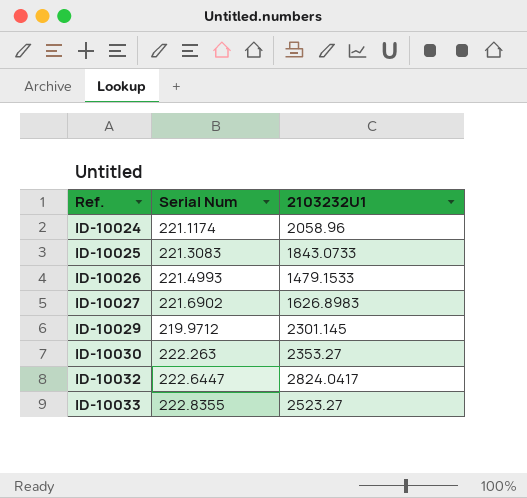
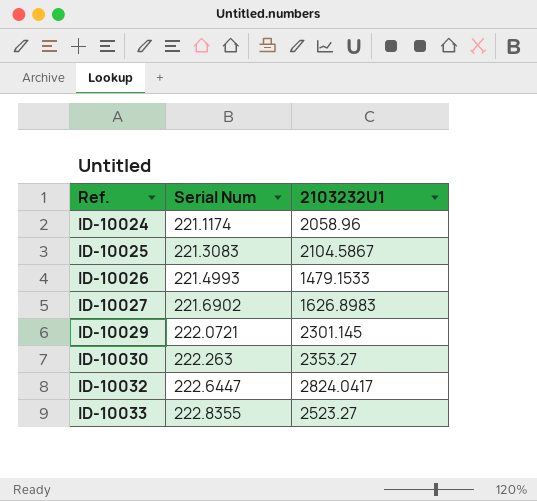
ID-10025 | 2103232U1: 1843.0733 -> 2104.5867
ID-10029 | Serial Num: 219.9712 -> 222.0721

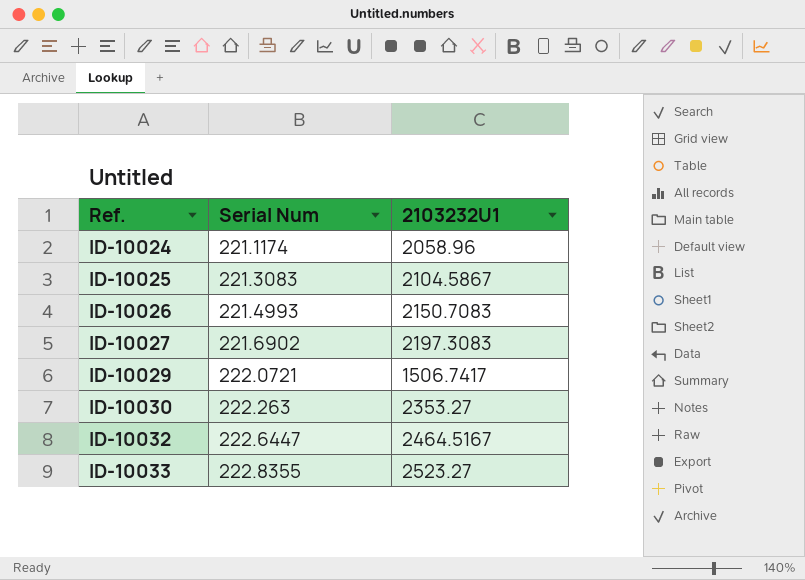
ID-10026 | 2103232U1: 1479.1533 -> 2150.7083
ID-10027 | 2103232U1: 1626.8983 -> 2197.3083
ID-10029 | 2103232U1: 2301.145 -> 1506.7417
ID-10032 | 2103232U1: 2824.0417 -> 2464.5167

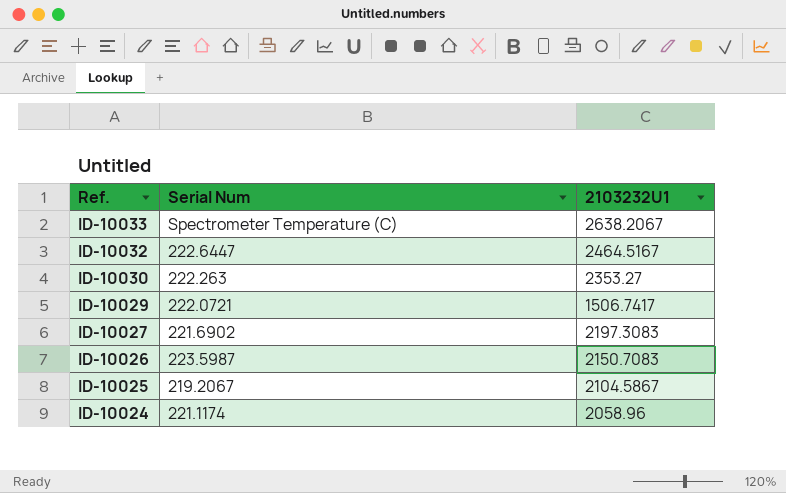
row order: Ref. ascending -> Ref. descending
ID-10033 | Serial Num: 222.8355 -> Spectrometer Temperature (C)
ID-10033 | 2103232U1: 2523.27 -> 2638.2067
ID-10026 | Serial Num: 221.4993 -> 223.5987
ID-10025 | Serial Num: 221.3083 -> 219.2067

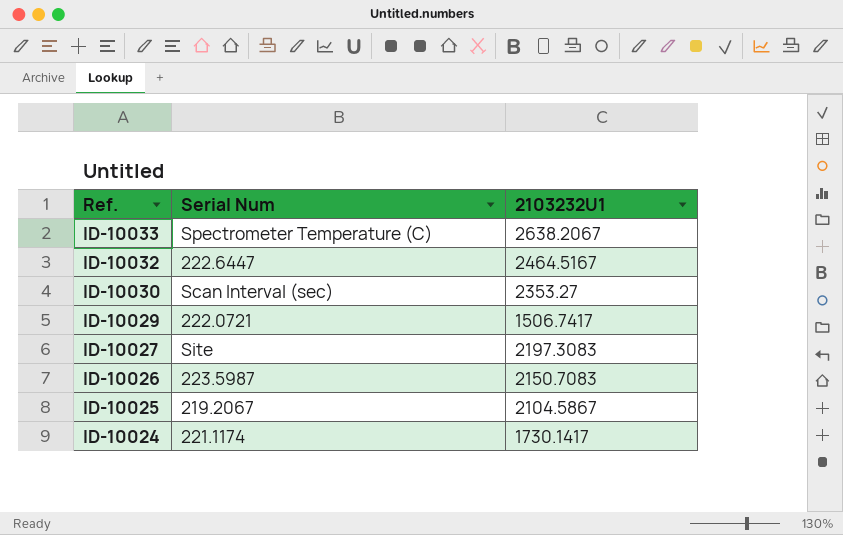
ID-10030 | Serial Num: 222.263 -> Scan Interval (sec)
ID-10027 | Serial Num: 221.6902 -> Site
ID-10024 | 2103232U1: 2058.96 -> 1730.1417

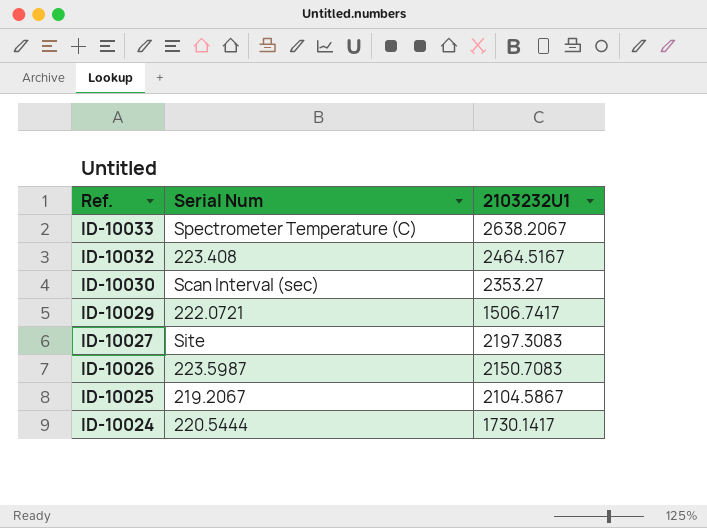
ID-10032 | Serial Num: 222.6447 -> 223.408
ID-10024 | Serial Num: 221.1174 -> 220.5444

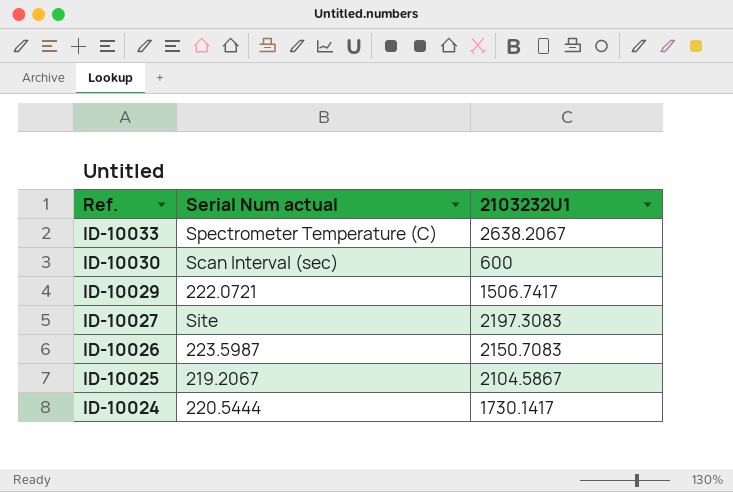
column name: Serial Num -> Serial Num actual
row ID-10032: 223.408 | 2464.5167 -> none
ID-10030 | 2103232U1: 2353.27 -> 600

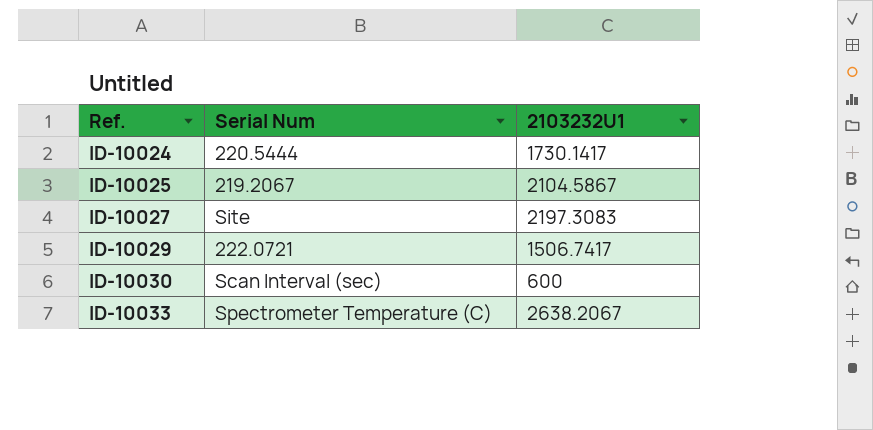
row order: Ref. descending -> Ref. ascending
column name: Serial Num actual -> Serial Num
row ID-10026: 223.5987 | 2150.7083 -> none

